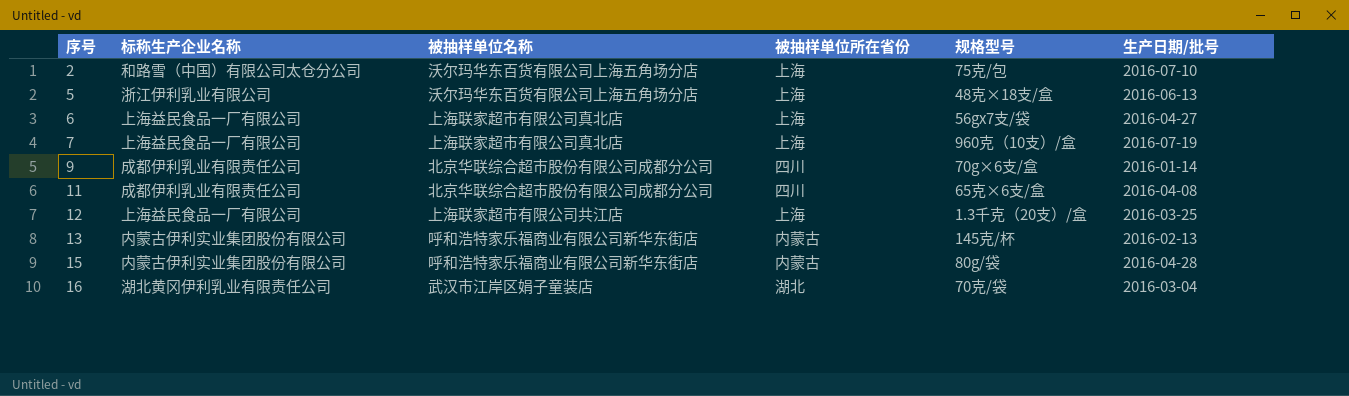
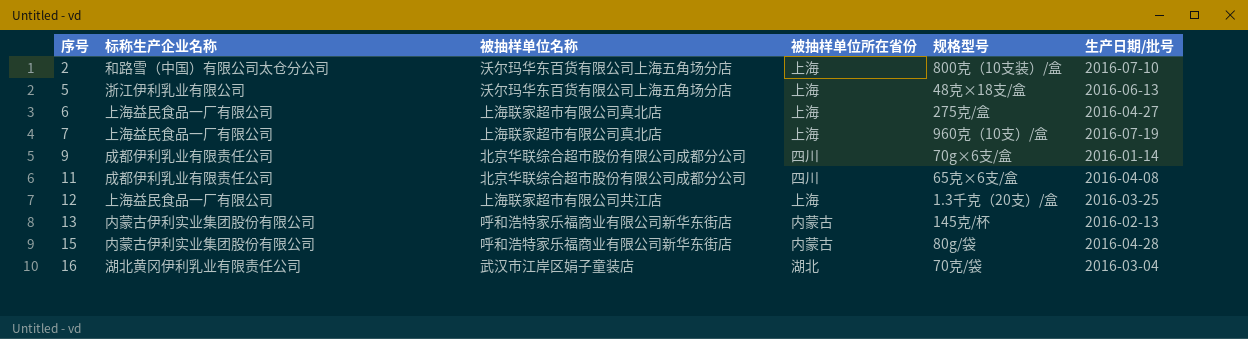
2 | 规格型号: 75克/包 -> 800克（10支装）/盒
6 | 规格型号: 56gx7支/袋 -> 275克/盒

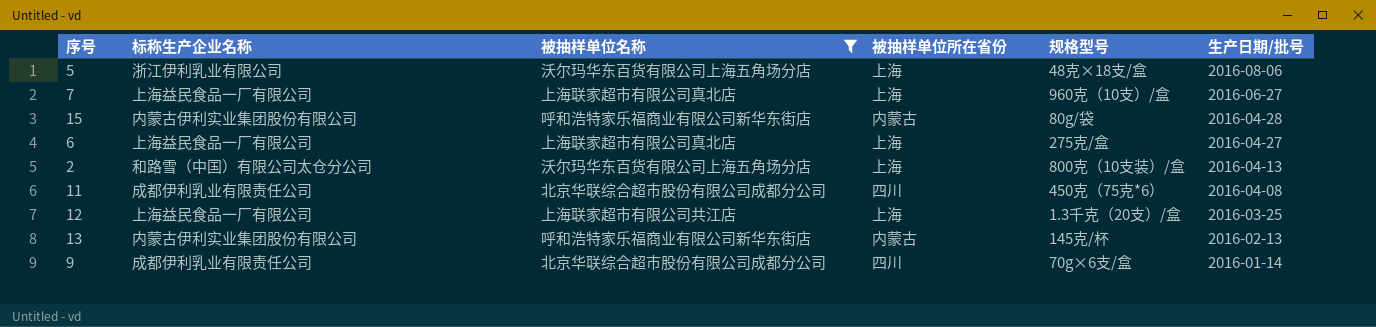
filter: none -> 被抽样单位名称 != 武汉市江岸区娟子童装店
row order: 序号 ascending -> 生产日期/批号 descending
5 | 生产日期/批号: 2016-06-13 -> 2016-08-06
7 | 生产日期/批号: 2016-07-19 -> 2016-06-27
2 | 生产日期/批号: 2016-07-10 -> 2016-04-13
11 | 规格型号: 65克×6支/盒 -> 450克（75克*6）

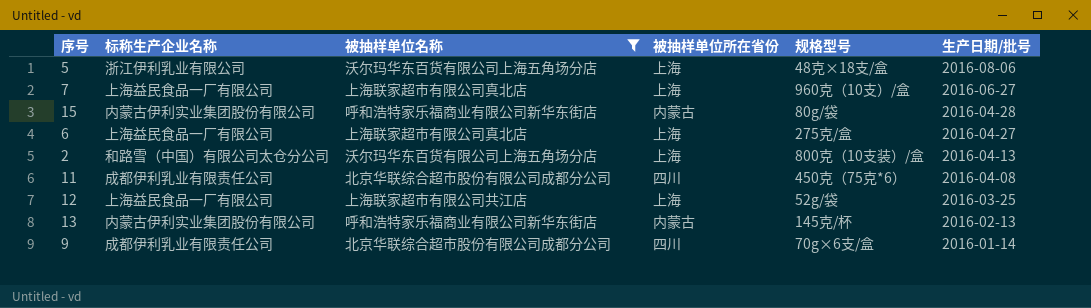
12 | 规格型号: 1.3千克（20支）/盒 -> 52g/袋

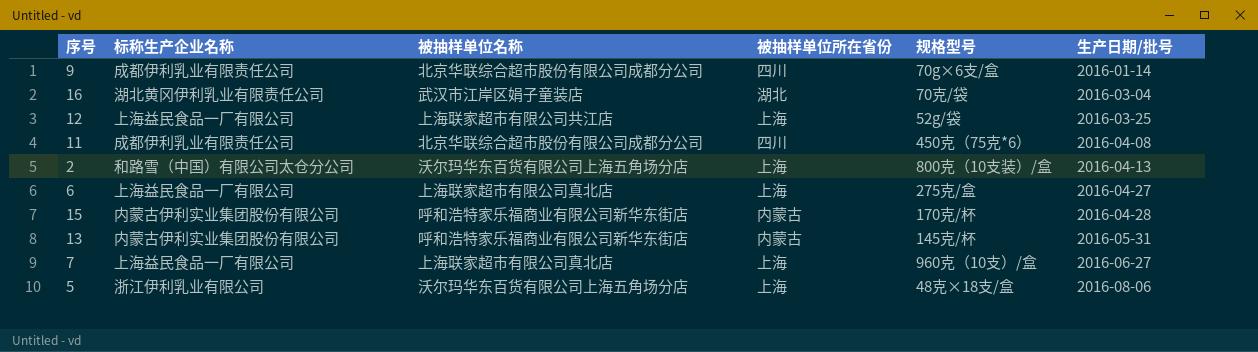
filter: 被抽样单位名称 != 武汉市江岸区娟子童装店 -> none
row order: 生产日期/批号 descending -> 生产日期/批号 ascending
15 | 规格型号: 80g/袋 -> 170克/杯
13 | 生产日期/批号: 2016-02-13 -> 2016-05-31

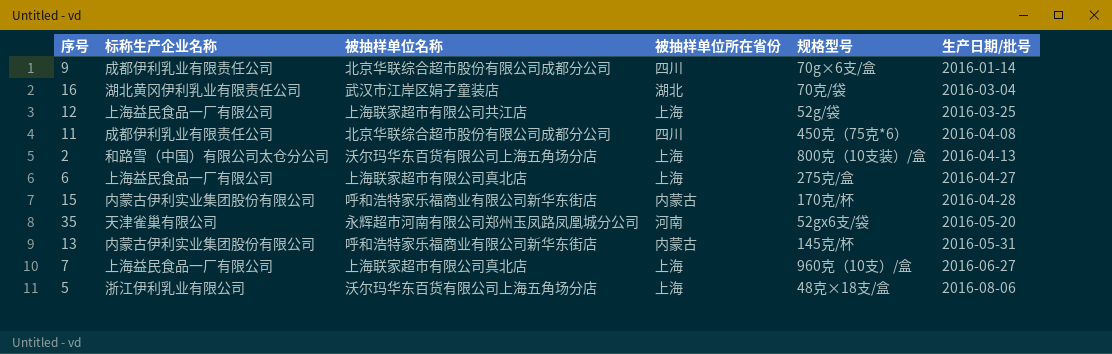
row 35: none -> 天津雀巢有限公司 | 永辉超市河南有限公司郑州玉凤路凤凰城分公司 | 河南 | 52gx6支/袋 | 2016-05-20

